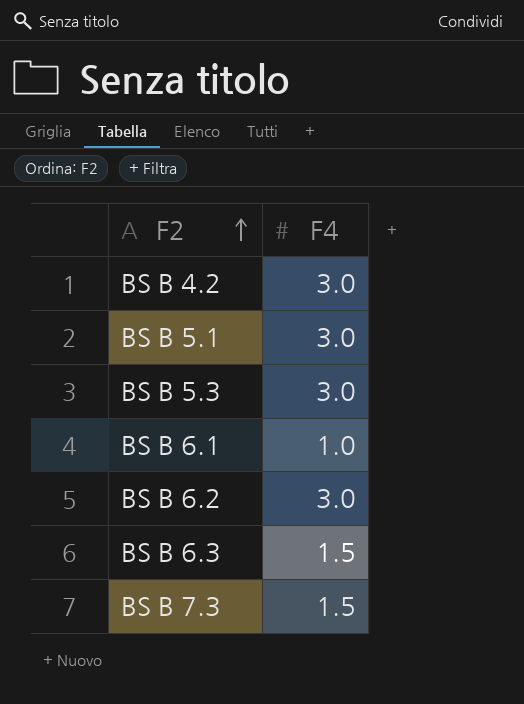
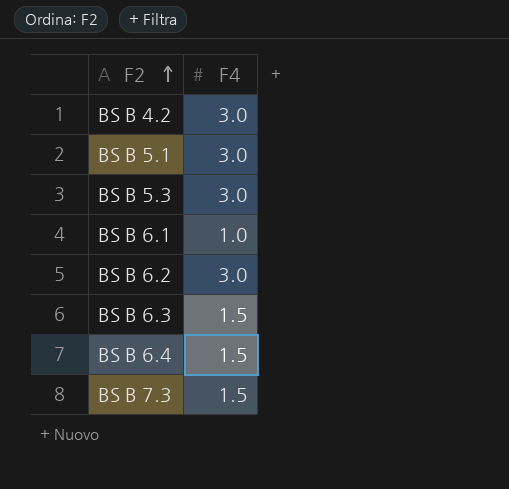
row BS B 6.4: none -> 1.5

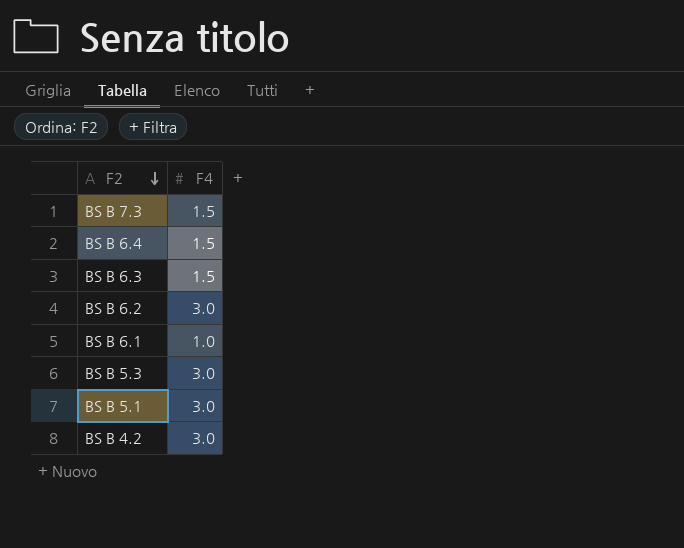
row order: F2 ascending -> F2 descending

